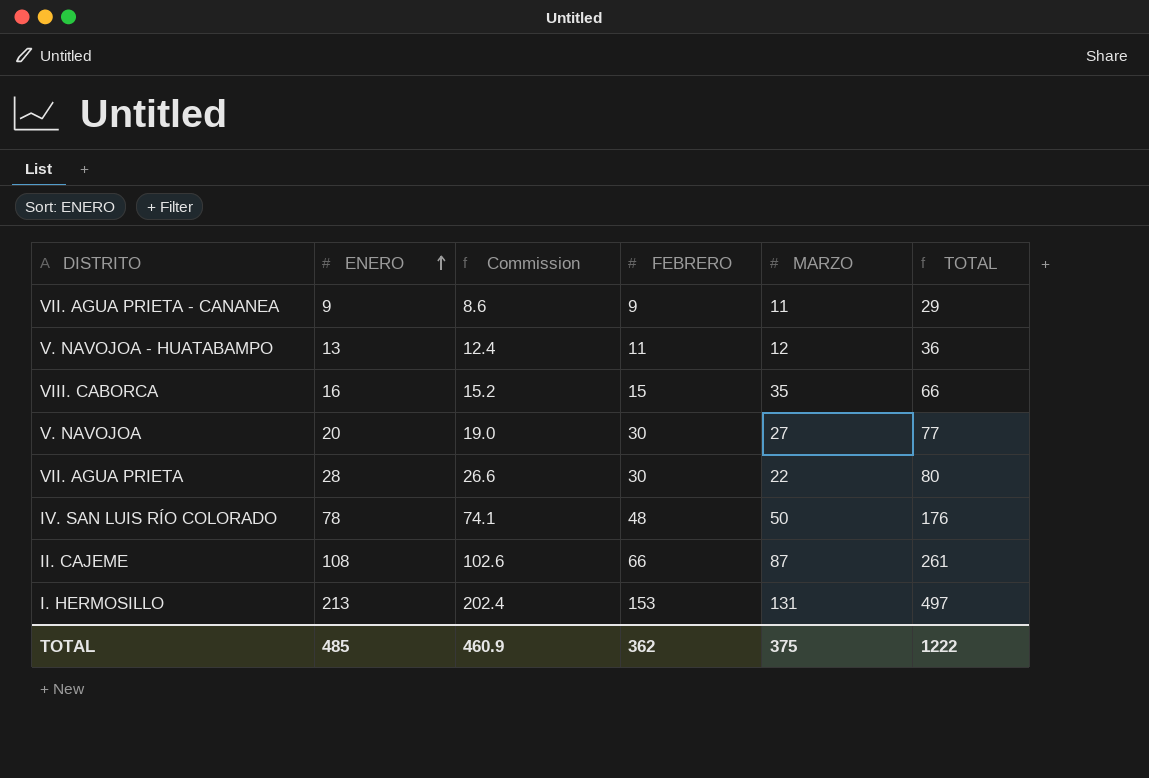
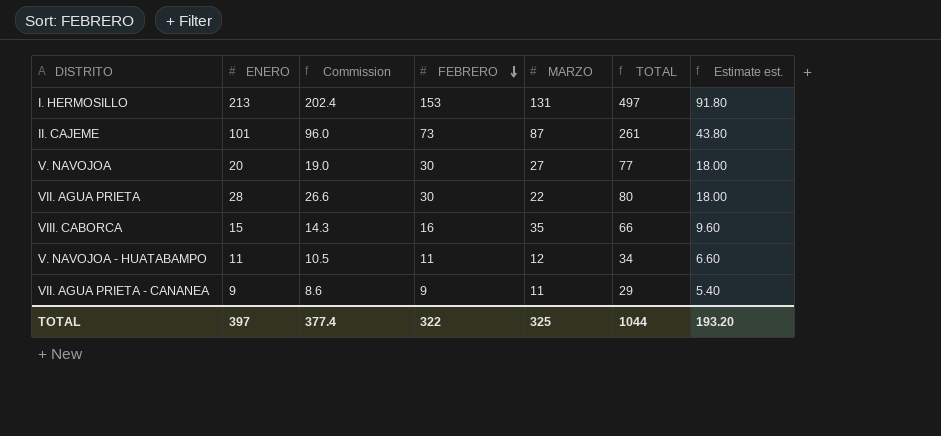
row order: ENERO ascending -> FEBRERO descending
column Estimate est. | formula: none -> [FEBRERO] * 0.6
row IV. SAN LUIS RÍO COLORADO: 78 | 74.1 | 48 | 50 | 176 -> none
II. CAJEME | ENERO: 108 -> 101
II. CAJEME | Commission: 102.6 -> 96.0
II. CAJEME | FEBRERO: 66 -> 73
VIII. CABORCA | ENERO: 16 -> 15
VIII. CABORCA | Commission: 15.2 -> 14.3
VIII. CABORCA | FEBRERO: 15 -> 16
V. NAVOJOA - HUATABAMPO | ENERO: 13 -> 11
V. NAVOJOA - HUATABAMPO | Commission: 12.4 -> 10.5
V. NAVOJOA - HUATABAMPO | TOTAL: 36 -> 34
TOTAL | ENERO: 485 -> 397
TOTAL | Commission: 460.9 -> 377.4
TOTAL | FEBRERO: 362 -> 322
TOTAL | MARZO: 375 -> 325
TOTAL | TOTAL: 1222 -> 1044

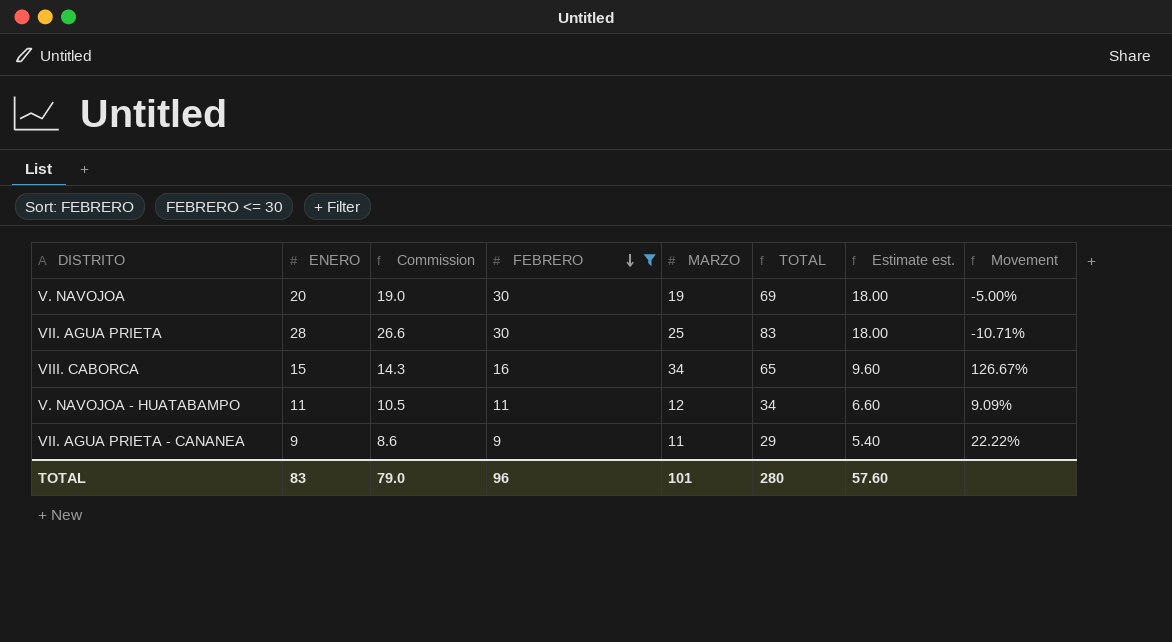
filter: none -> FEBRERO <= 30
column Movement | formula: none -> ([MARZO] - [ENERO]) / [ENERO]
V. NAVOJOA | MARZO: 27 -> 19
V. NAVOJOA | TOTAL: 77 -> 69
VII. AGUA PRIETA | MARZO: 22 -> 25
VII. AGUA PRIETA | TOTAL: 80 -> 83
VIII. CABORCA | MARZO: 35 -> 34
VIII. CABORCA | TOTAL: 66 -> 65
TOTAL | ENERO: 397 -> 83
TOTAL | Commission: 377.4 -> 79.0
TOTAL | FEBRERO: 322 -> 96
TOTAL | MARZO: 325 -> 101
TOTAL | TOTAL: 1044 -> 280
TOTAL | Estimate est.: 193.20 -> 57.60

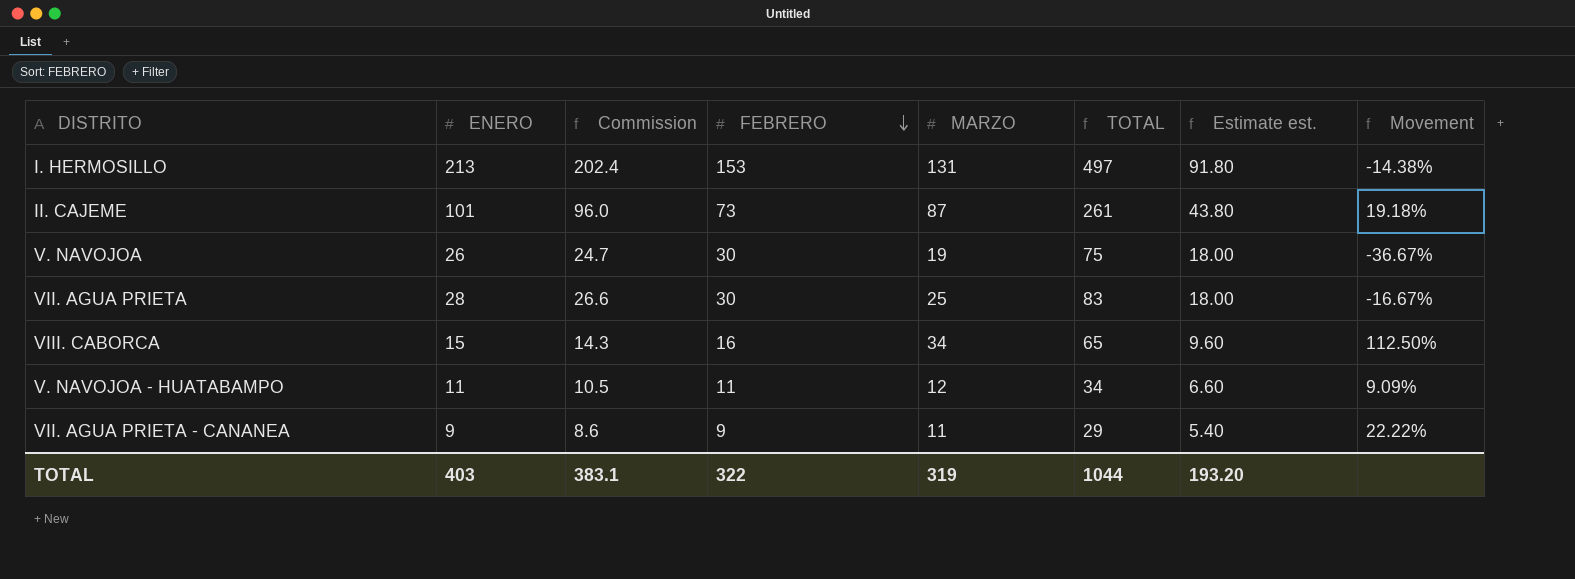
filter: FEBRERO <= 30 -> none
column Movement | formula: ([MARZO] - [ENERO]) / [ENERO] -> ([MARZO] - [FEBRERO]) / [FEBRERO]
V. NAVOJOA | ENERO: 20 -> 26
V. NAVOJOA | Commission: 19.0 -> 24.7
V. NAVOJOA | TOTAL: 69 -> 75
TOTAL | ENERO: 83 -> 403
TOTAL | Commission: 79.0 -> 383.1
TOTAL | FEBRERO: 96 -> 322
TOTAL | MARZO: 101 -> 319
TOTAL | TOTAL: 280 -> 1044
TOTAL | Estimate est.: 57.60 -> 193.20

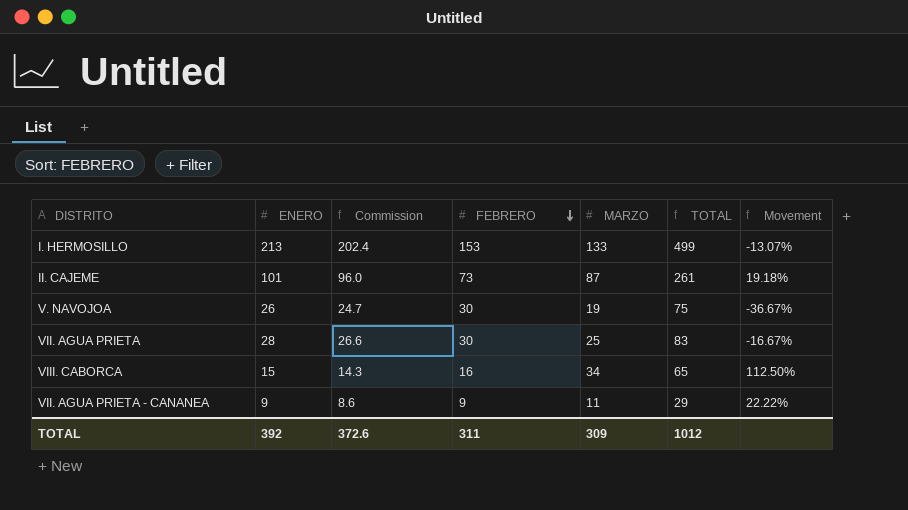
column Estimate est. | formula: [FEBRERO] * 0.6 -> none
row V. NAVOJOA - HUATABAMPO: 11 | 10.5 | 11 | 12 | 34 | 6.60 | 9.09% -> none
I. HERMOSILLO | MARZO: 131 -> 133
I. HERMOSILLO | TOTAL: 497 -> 499
I. HERMOSILLO | Movement: -14.38% -> -13.07%
TOTAL | ENERO: 403 -> 392
TOTAL | Commission: 383.1 -> 372.6
TOTAL | FEBRERO: 322 -> 311
TOTAL | MARZO: 319 -> 309
TOTAL | TOTAL: 1044 -> 1012

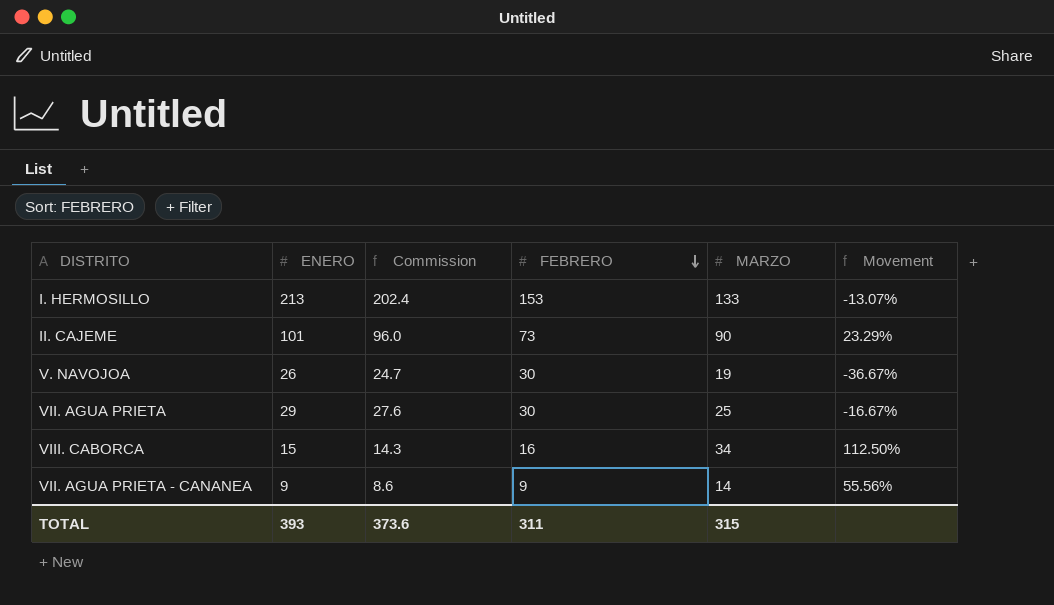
column TOTAL | formula: [ENERO] + [FEBRERO] + [MARZO] -> none
II. CAJEME | MARZO: 87 -> 90
II. CAJEME | Movement: 19.18% -> 23.29%
VII. AGUA PRIETA | ENERO: 28 -> 29
VII. AGUA PRIETA | Commission: 26.6 -> 27.6
VII. AGUA PRIETA - CANANEA | MARZO: 11 -> 14
VII. AGUA PRIETA - CANANEA | Movement: 22.22% -> 55.56%
TOTAL | ENERO: 392 -> 393
TOTAL | Commission: 372.6 -> 373.6
TOTAL | MARZO: 309 -> 315

